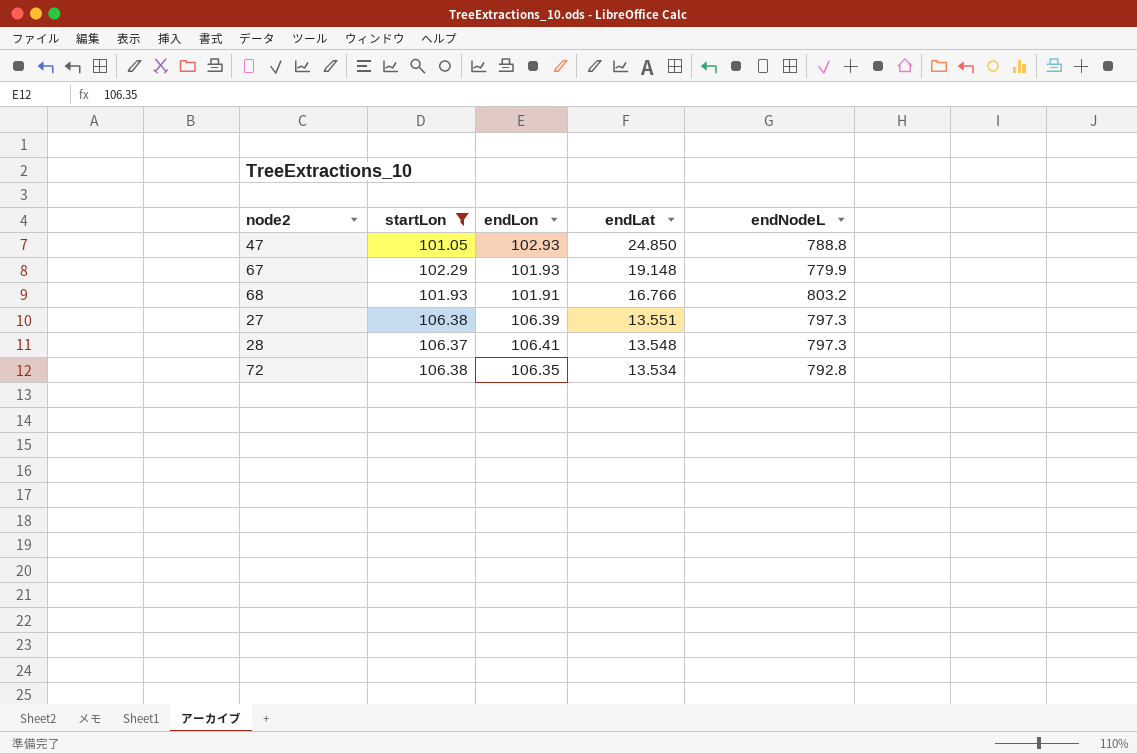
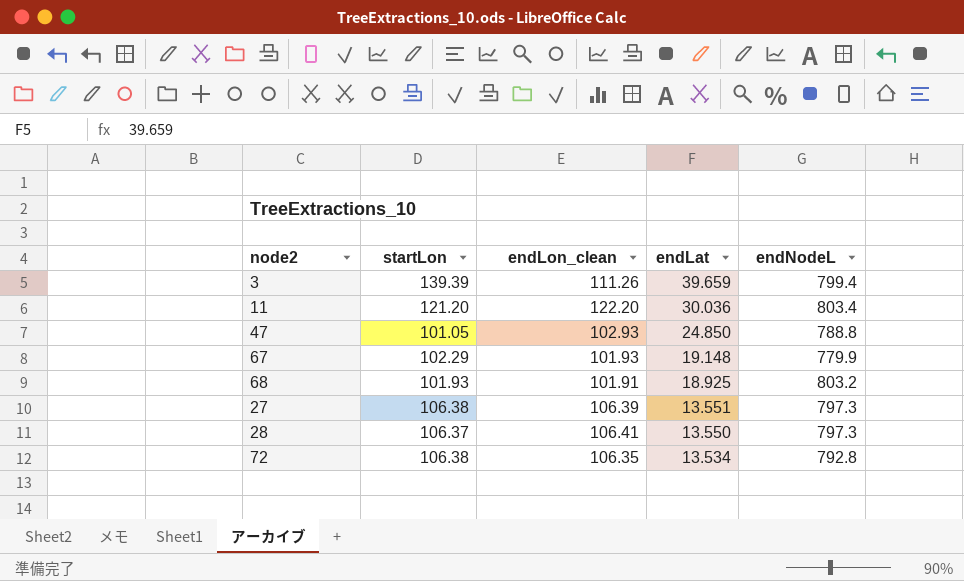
filter: startLon <= 106.38 -> none
column name: endLon -> endLon_clean
68 | endLat: 16.766 -> 18.925
28 | endLat: 13.548 -> 13.550

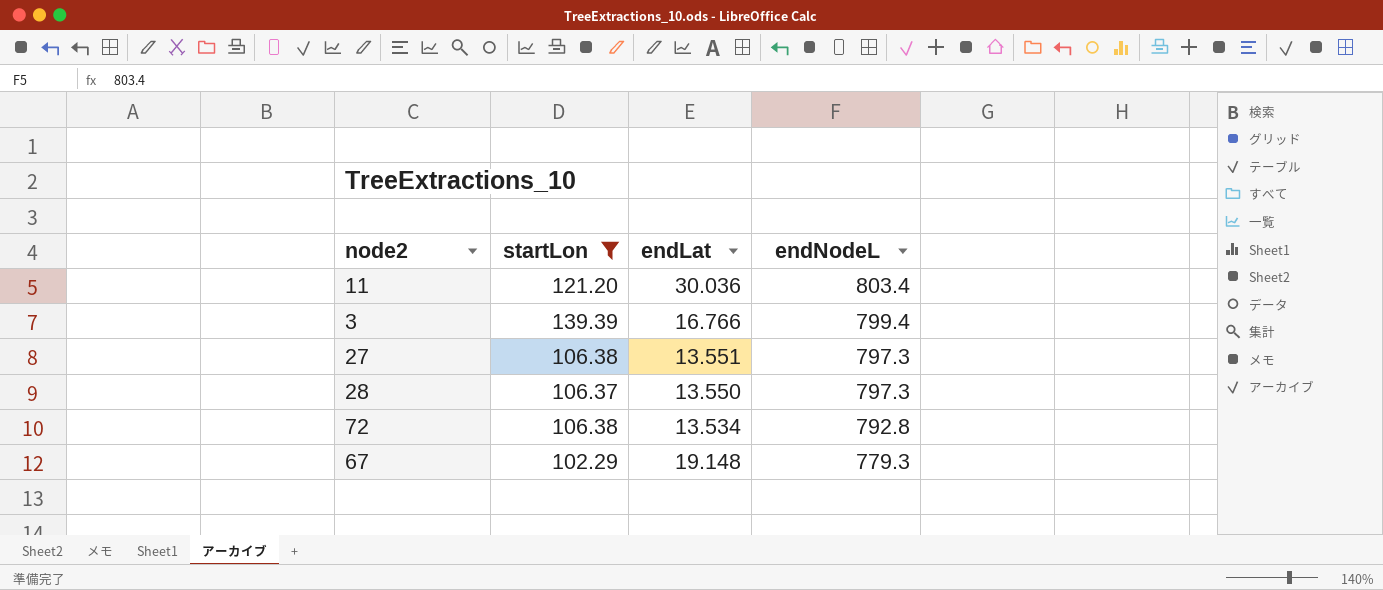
filter: none -> startLon >= 102.29
row order: endLat descending -> endNodeL descending
column endLon_clean | position: 3 -> none
3 | endLat: 39.659 -> 16.766
67 | endNodeL: 779.9 -> 779.3

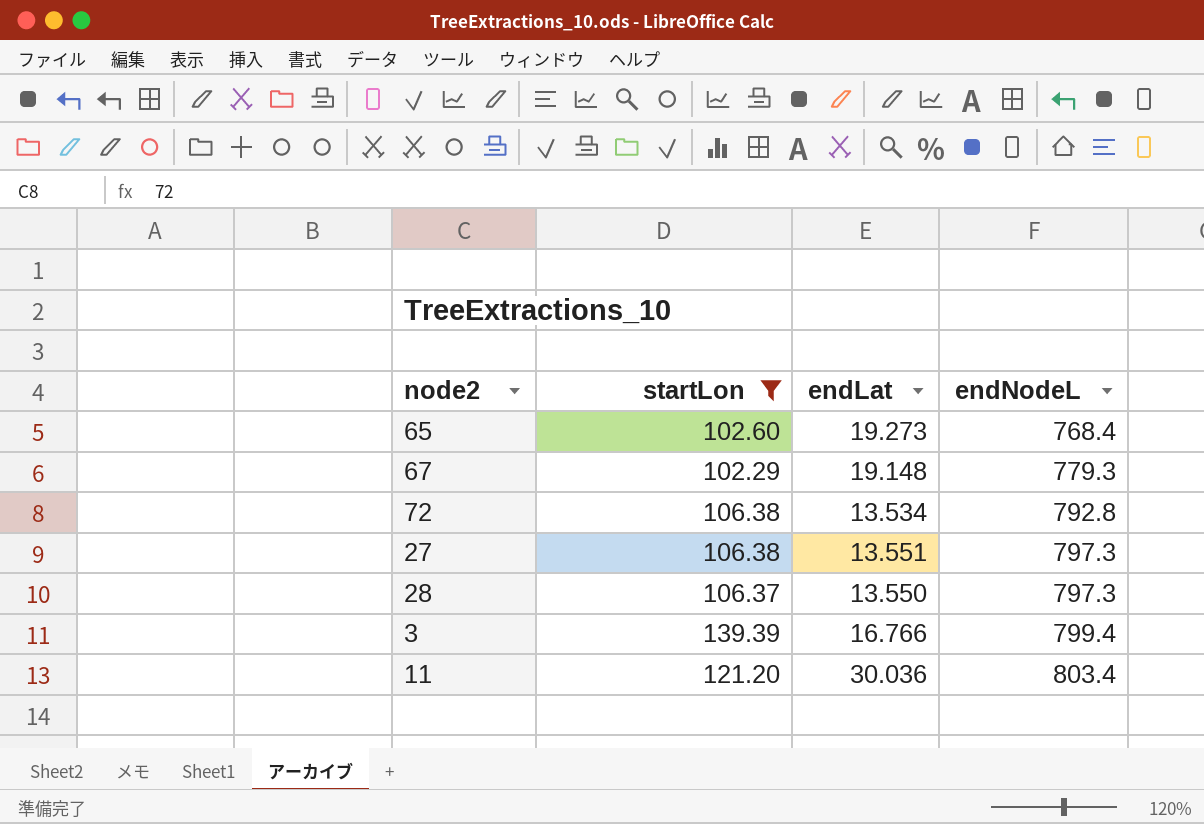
row order: endNodeL descending -> endNodeL ascending
row 65: none -> 102.60 | 19.273 | 768.4

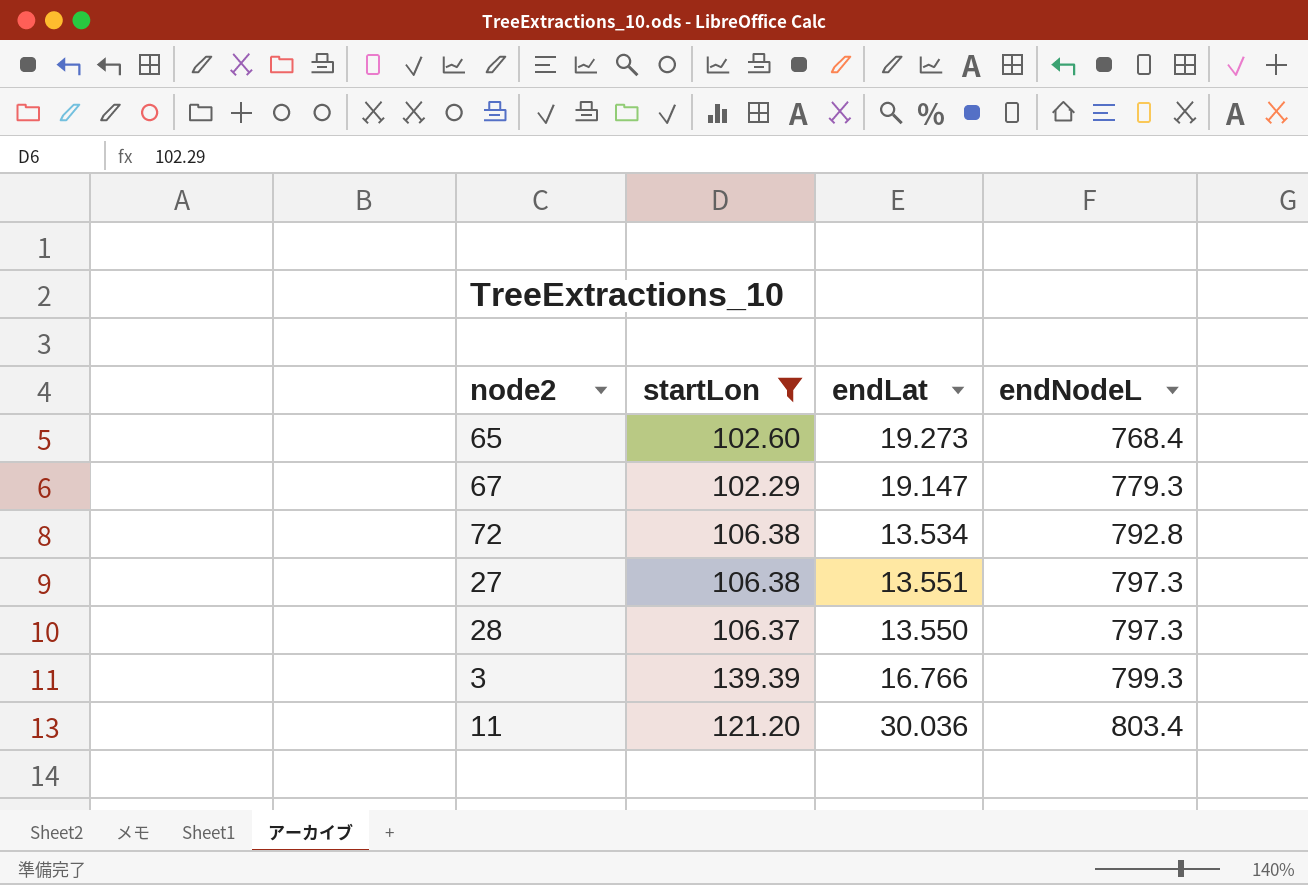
67 | endLat: 19.148 -> 19.147
3 | endNodeL: 799.4 -> 799.3

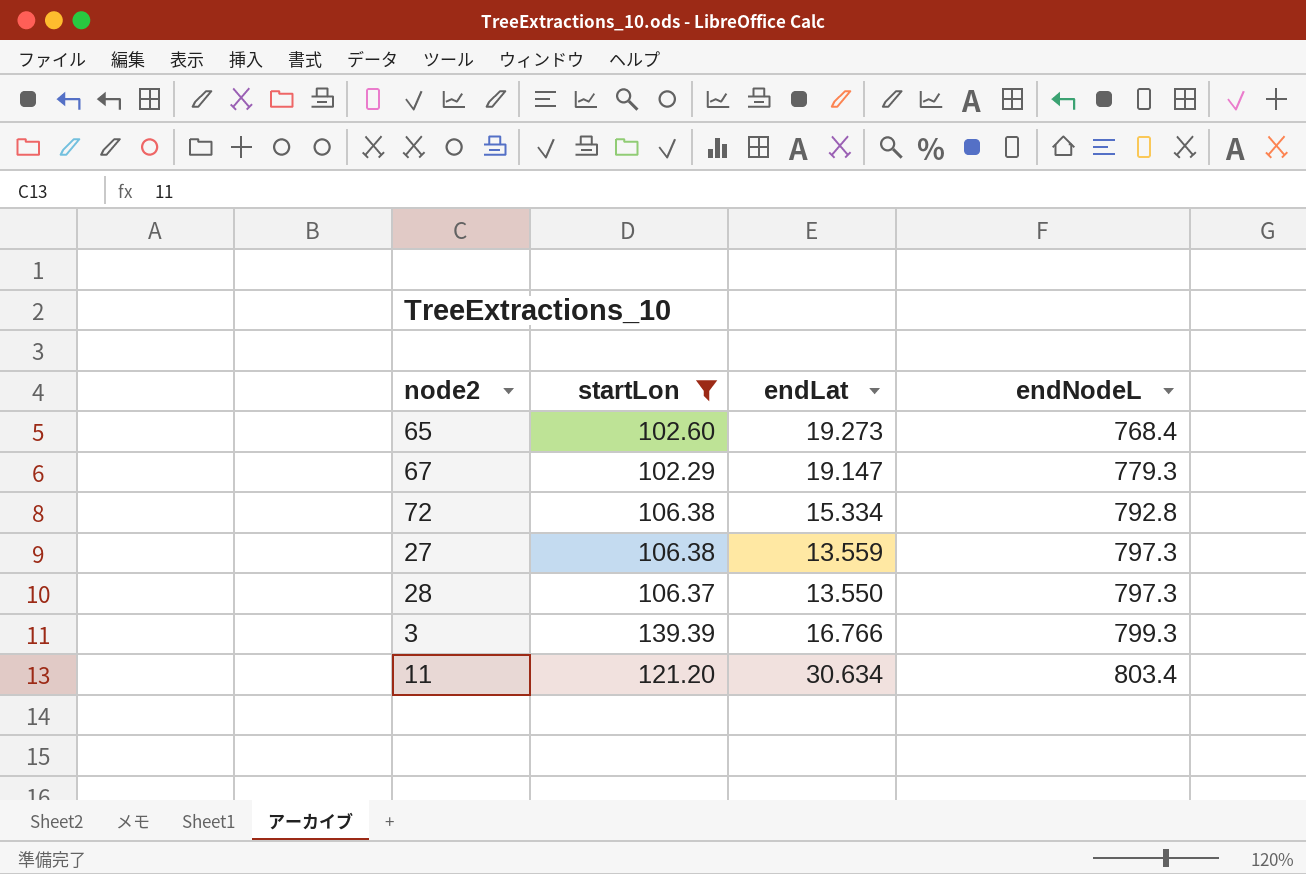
72 | endLat: 13.534 -> 15.334
27 | endLat: 13.551 -> 13.559
11 | endLat: 30.036 -> 30.634

